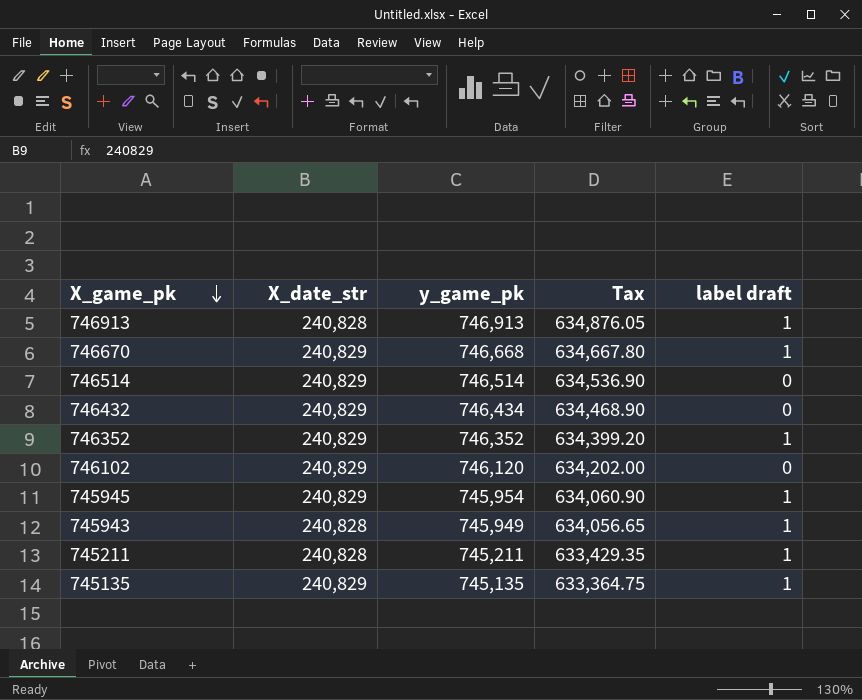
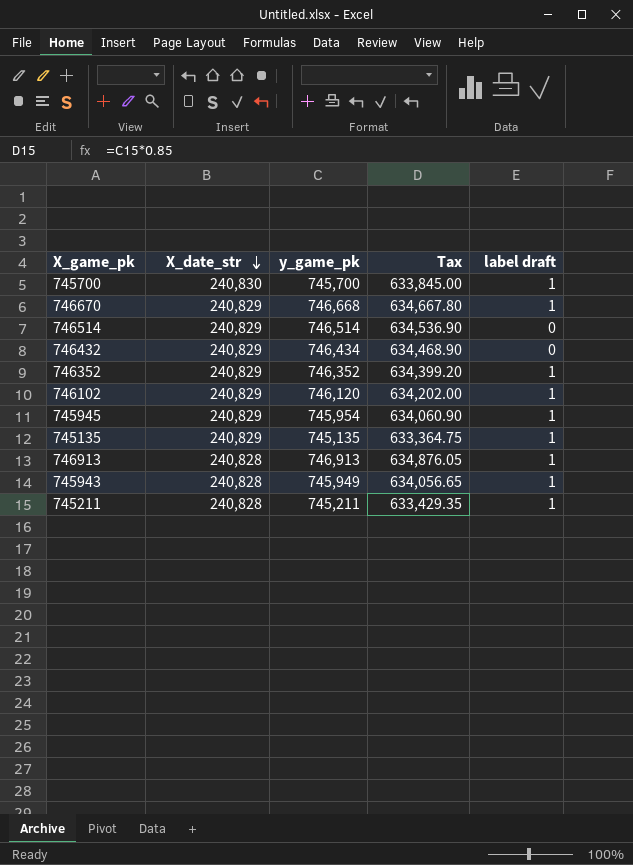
row order: X_game_pk descending -> X_date_str descending
row 745700: none -> 240,830 | 745,700 | 633,845.00 | 1
746102 | label draft: 0 -> 1

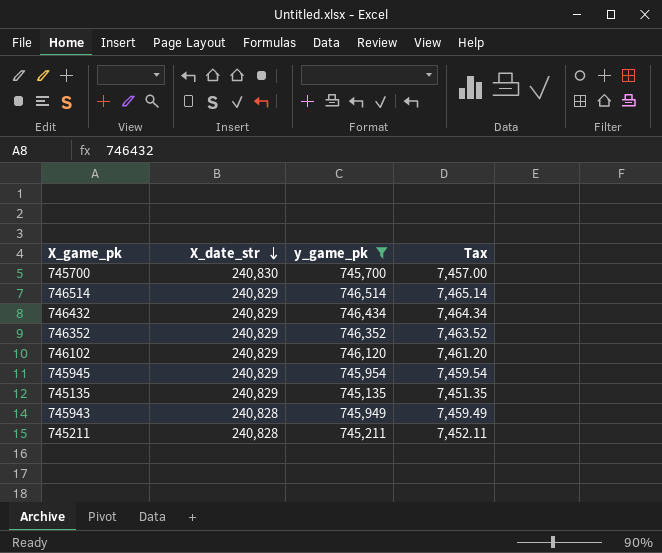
filter: none -> y_game_pk <= 746,514
column label draft | position: 5 -> none
column Tax | formula: [y_game_pk] * 0.85 -> [y_game_pk] * 0.01

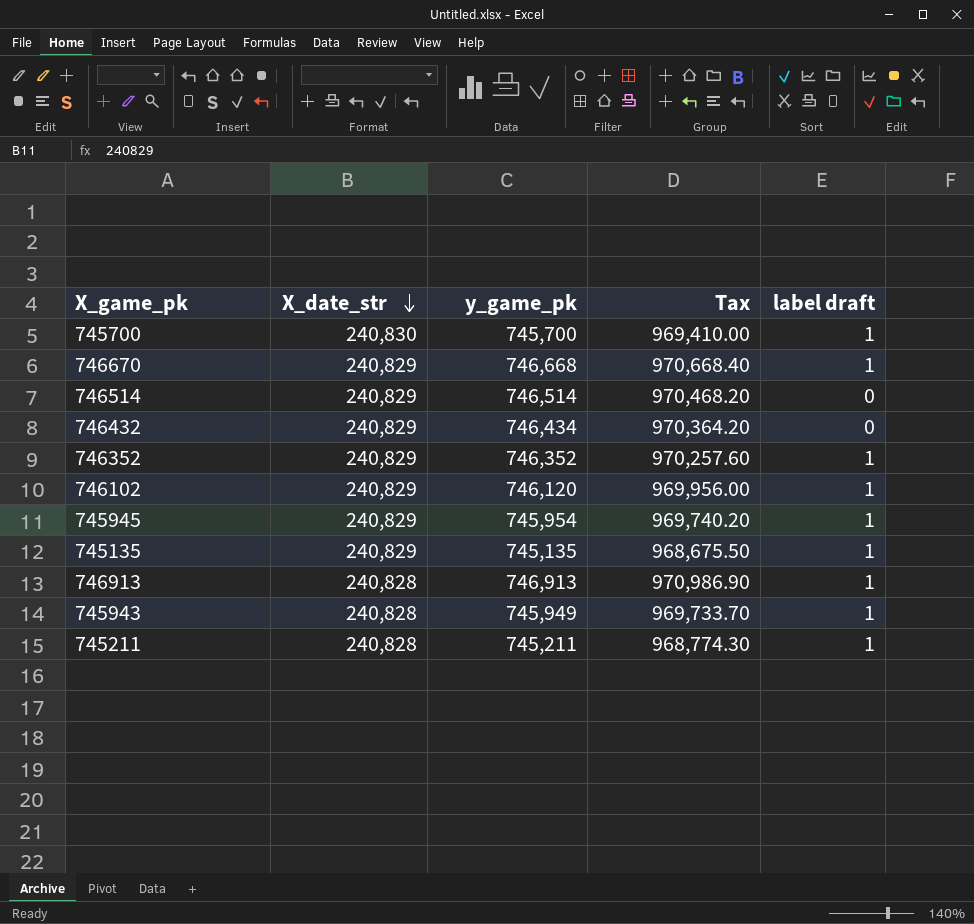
filter: y_game_pk <= 746,514 -> none
column Tax | formula: [y_game_pk] * 0.01 -> [y_game_pk] * 1.3
column label draft | position: none -> 5

